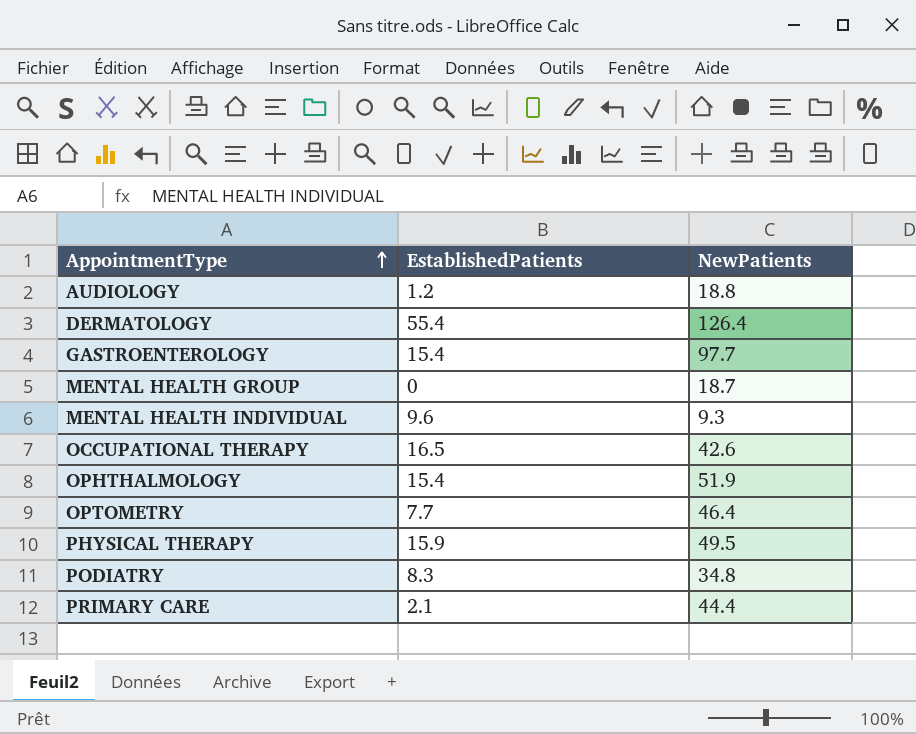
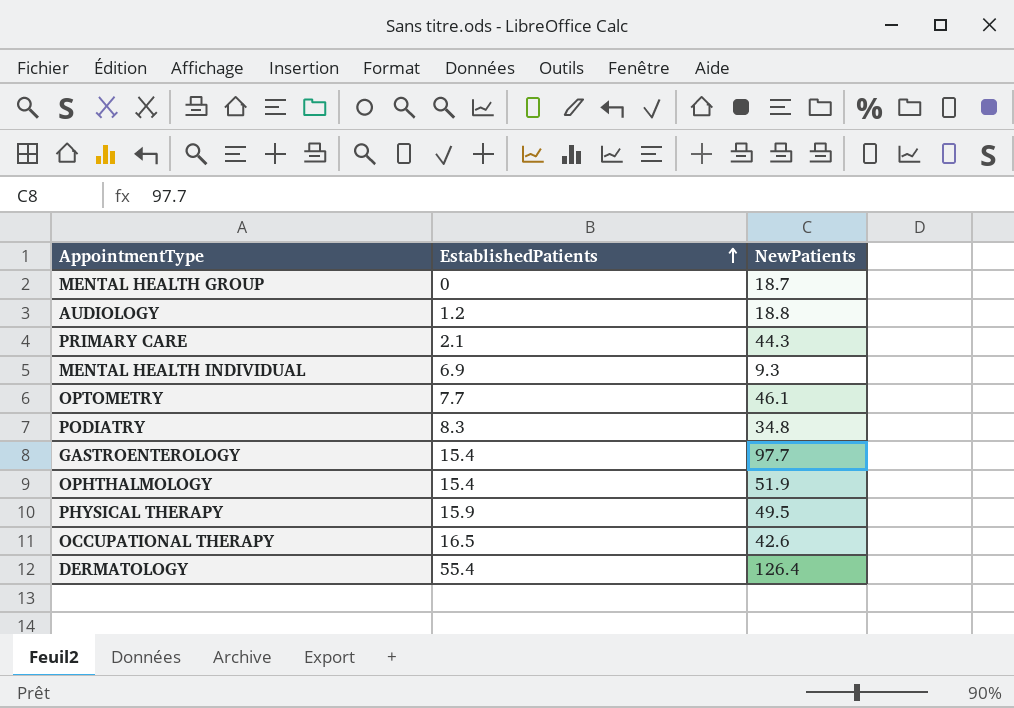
row order: AppointmentType ascending -> EstablishedPatients ascending
PRIMARY CARE | NewPatients: 44.4 -> 44.3
MENTAL HEALTH INDIVIDUAL | EstablishedPatients: 9.6 -> 6.9
OPTOMETRY | NewPatients: 46.4 -> 46.1

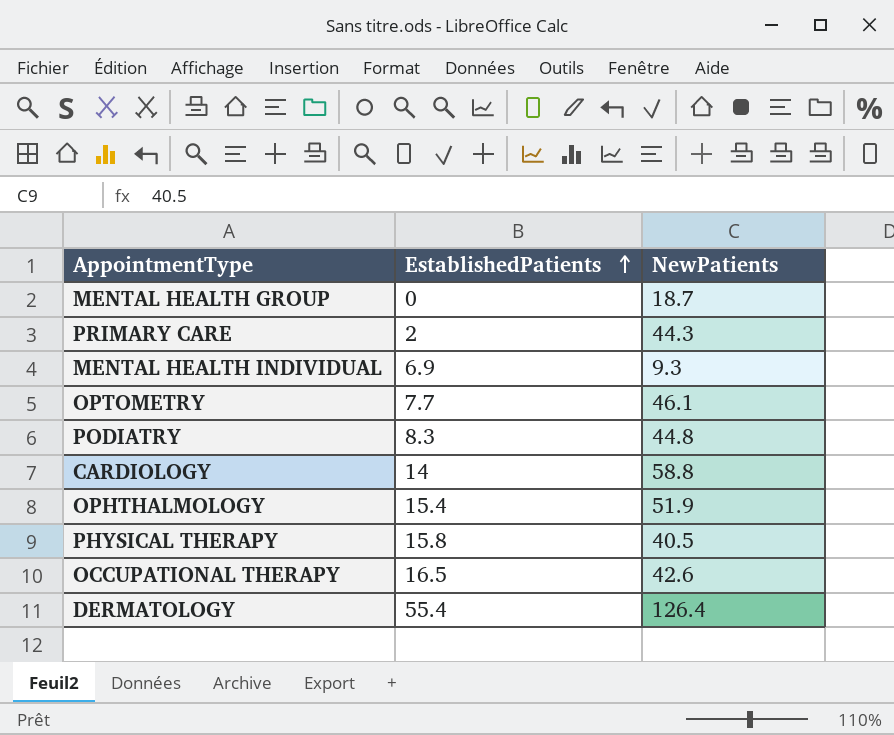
row AUDIOLOGY: 1.2 | 18.8 -> none
row GASTROENTEROLOGY: 15.4 | 97.7 -> none
PRIMARY CARE | EstablishedPatients: 2.1 -> 2
PODIATRY | NewPatients: 34.8 -> 44.8
row CARDIOLOGY: none -> 14 | 58.8
PHYSICAL THERAPY | EstablishedPatients: 15.9 -> 15.8
PHYSICAL THERAPY | NewPatients: 49.5 -> 40.5

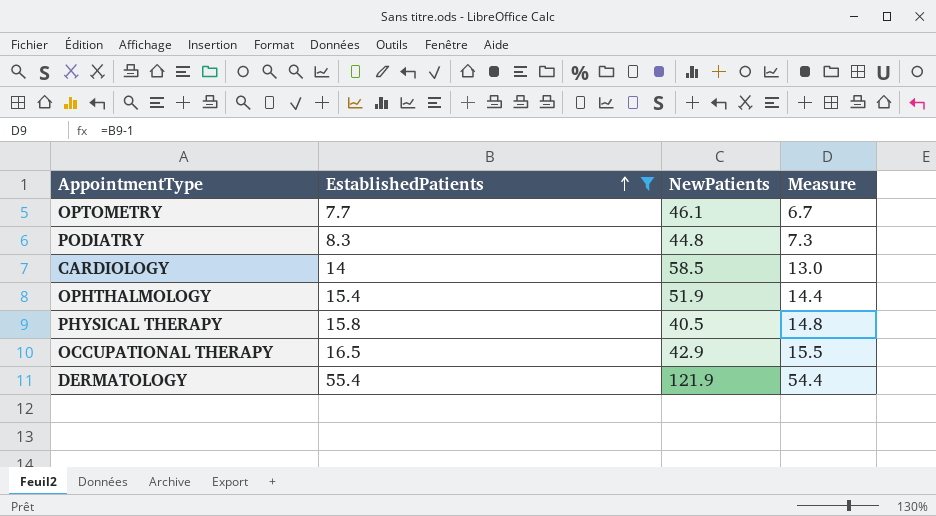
filter: none -> EstablishedPatients >= 7.7
column Measure | formula: none -> [EstablishedPatients] - 1
CARDIOLOGY | NewPatients: 58.8 -> 58.5
OCCUPATIONAL THERAPY | NewPatients: 42.6 -> 42.9
DERMATOLOGY | NewPatients: 126.4 -> 121.9

